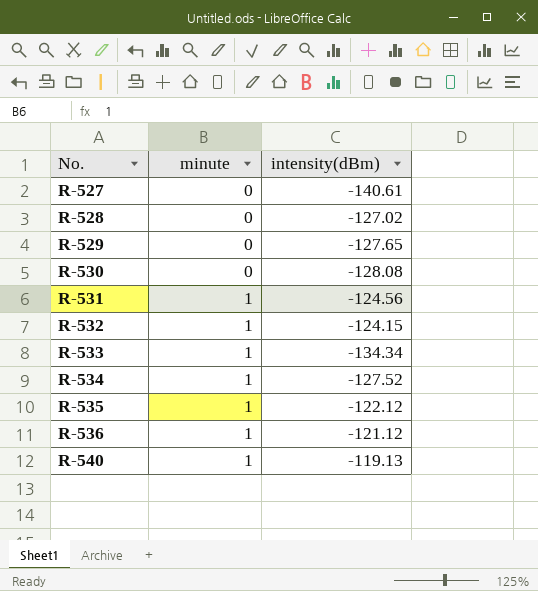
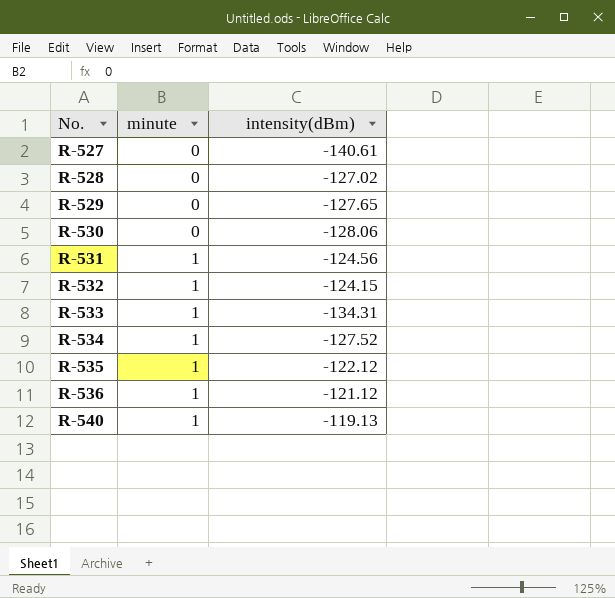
R-530 | intensity(dBm): -128.08 -> -128.06
R-533 | intensity(dBm): -134.34 -> -134.31

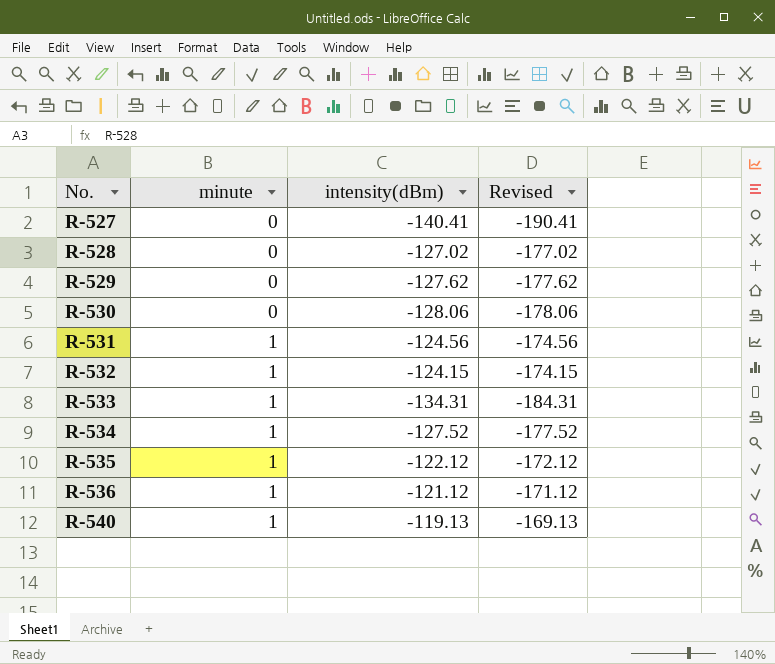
column Revised | formula: none -> [intensity(dBm)] - 50
R-527 | intensity(dBm): -140.61 -> -140.41
R-529 | intensity(dBm): -127.65 -> -127.62

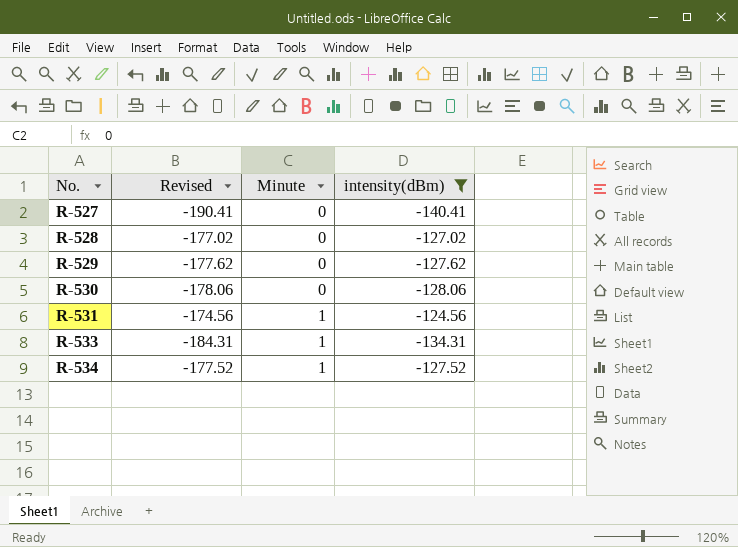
filter: none -> intensity(dBm) <= -124.56
column Revised | position: 4 -> 2
column name: minute -> Minute

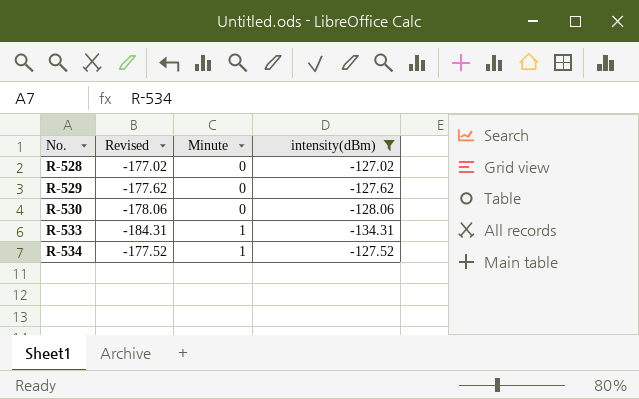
row R-527: -190.41 | 0 | -140.41 -> none
row R-531: -174.56 | 1 | -124.56 -> none

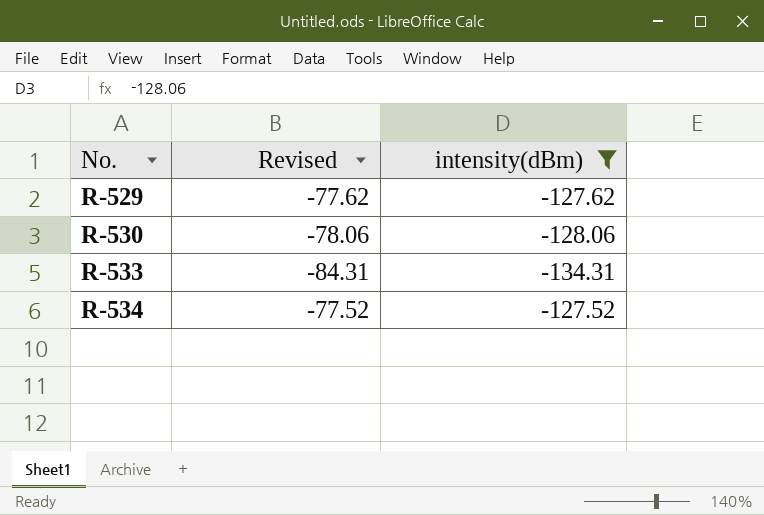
column Minute | position: 3 -> none
column Revised | formula: [intensity(dBm)] - 50 -> [intensity(dBm)] + 50
row R-528: -177.02 | 0 | -127.02 -> none

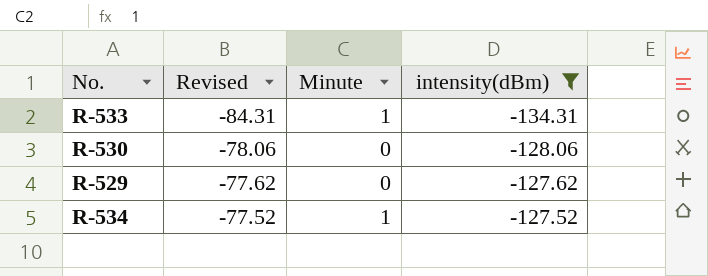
row order: No. ascending -> Revised ascending
column Minute | position: none -> 3

